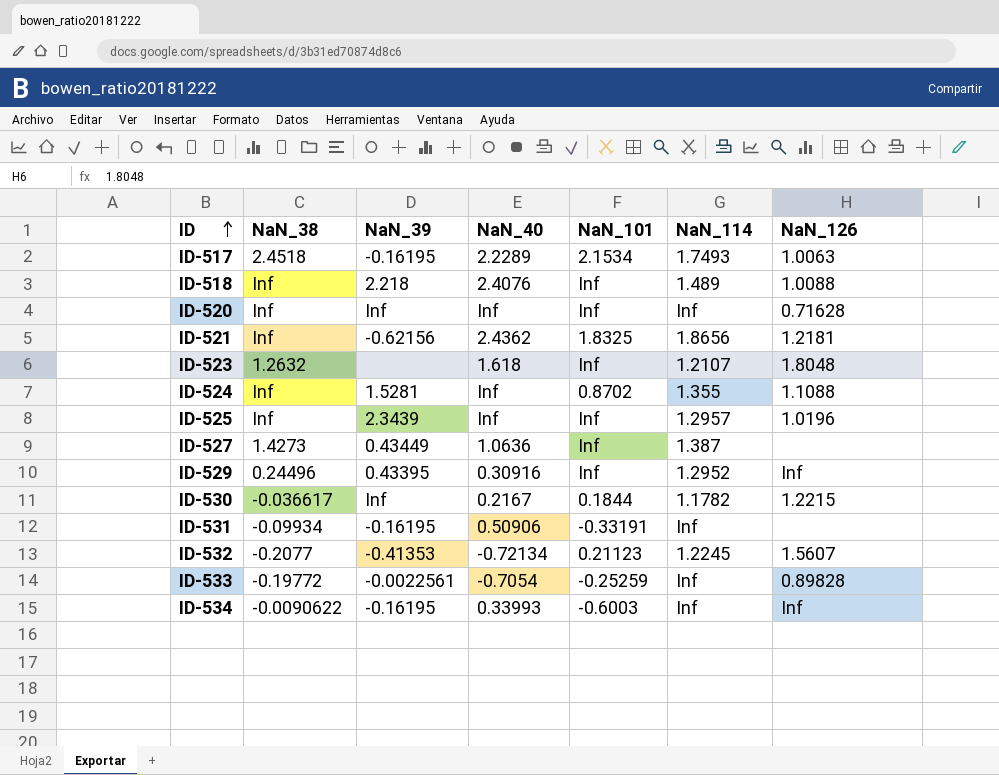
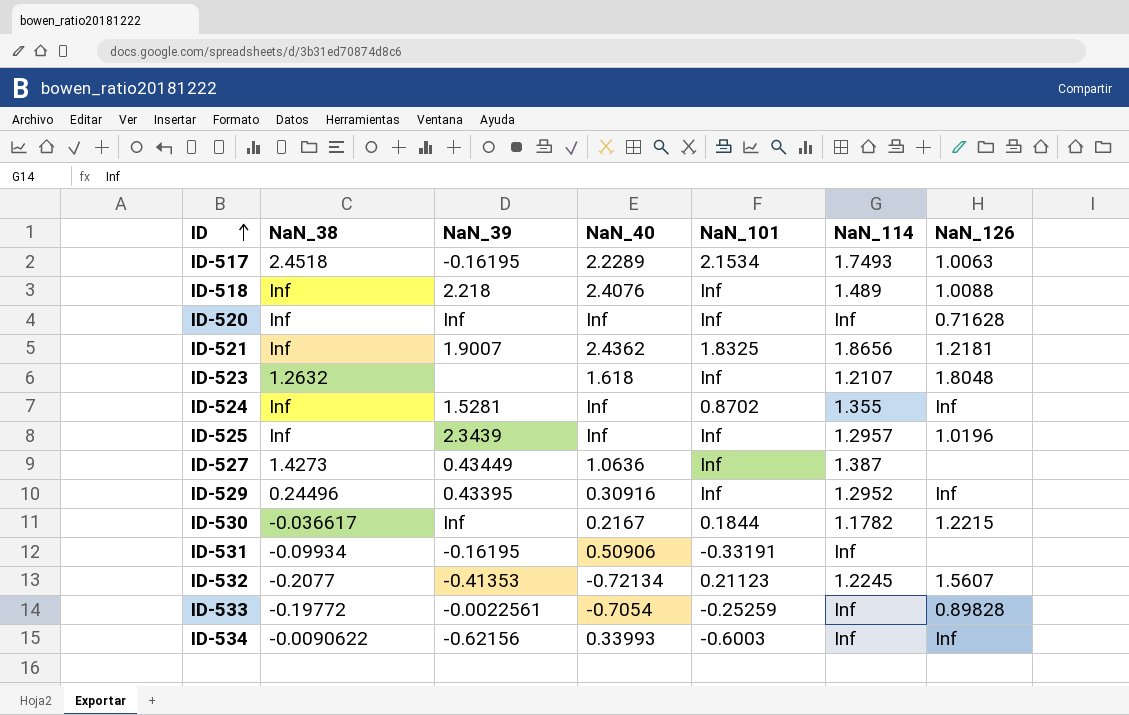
ID-521 | NaN_39: -0.62156 -> 1.9007
ID-524 | NaN_126: 1.1088 -> Inf
ID-534 | NaN_39: -0.16195 -> -0.62156

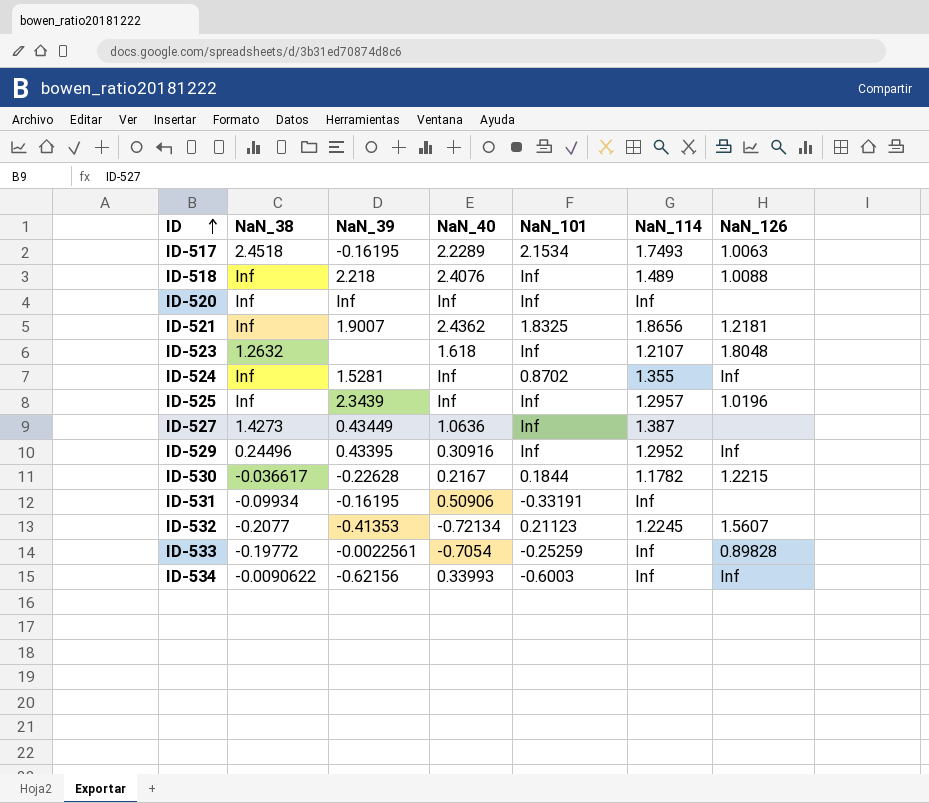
ID-520 | NaN_126: 0.71628 -> none
ID-530 | NaN_39: Inf -> -0.22628

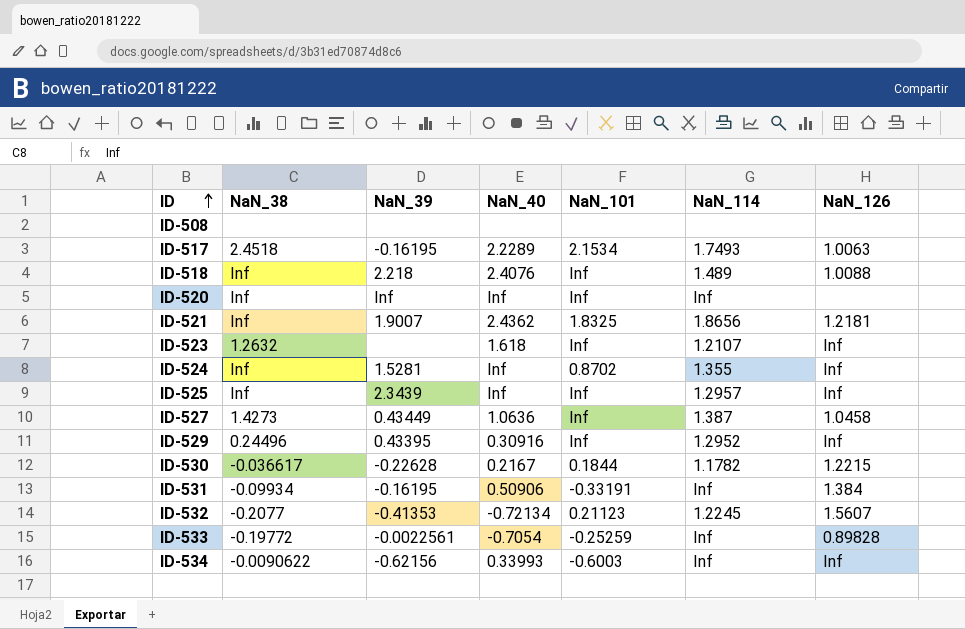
row ID-508: none -> none | none | none | none | none | none
ID-523 | NaN_126: 1.8048 -> Inf
ID-525 | NaN_126: 1.0196 -> Inf
ID-527 | NaN_126: none -> 1.0458
ID-531 | NaN_126: none -> 1.384

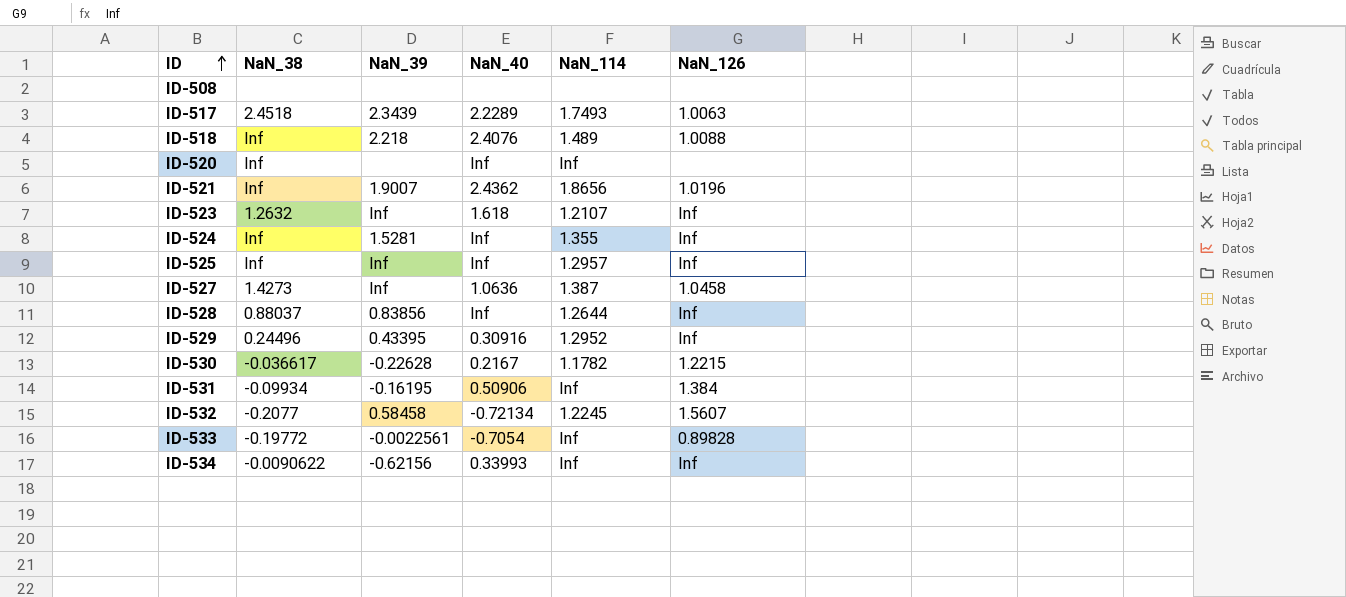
column NaN_101 | position: 5 -> none
ID-517 | NaN_39: -0.16195 -> 2.3439
ID-520 | NaN_39: Inf -> none
ID-521 | NaN_126: 1.2181 -> 1.0196
ID-523 | NaN_39: none -> Inf
ID-525 | NaN_39: 2.3439 -> Inf
ID-527 | NaN_39: 0.43449 -> Inf
row ID-528: none -> 0.88037 | 0.83856 | Inf | 1.2644 | Inf
ID-532 | NaN_39: -0.41353 -> 0.58458

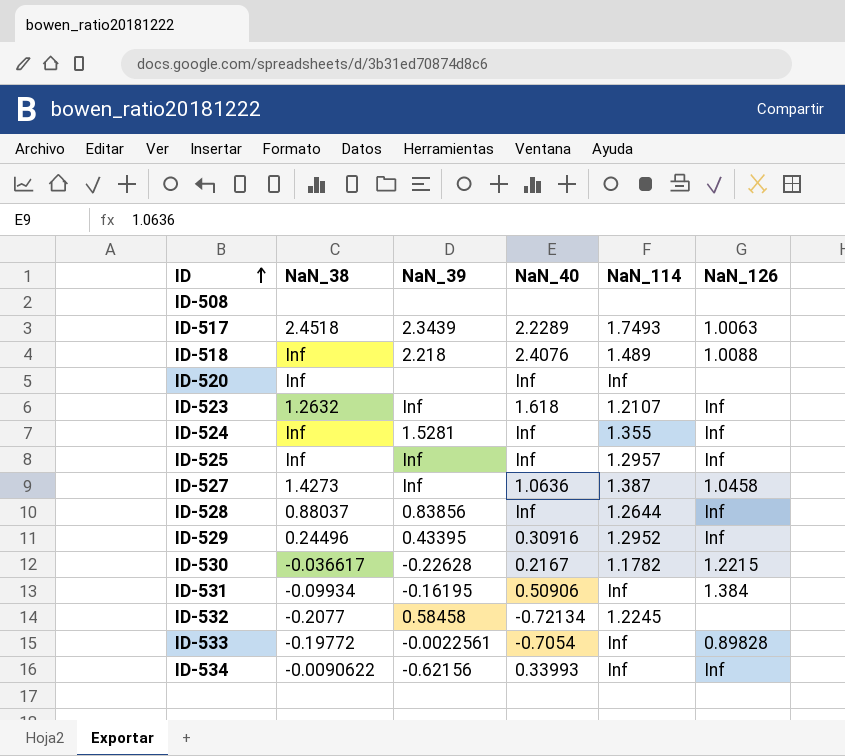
row ID-521: Inf | 1.9007 | 2.4362 | 1.8656 | 1.0196 -> none
ID-532 | NaN_126: 1.5607 -> none

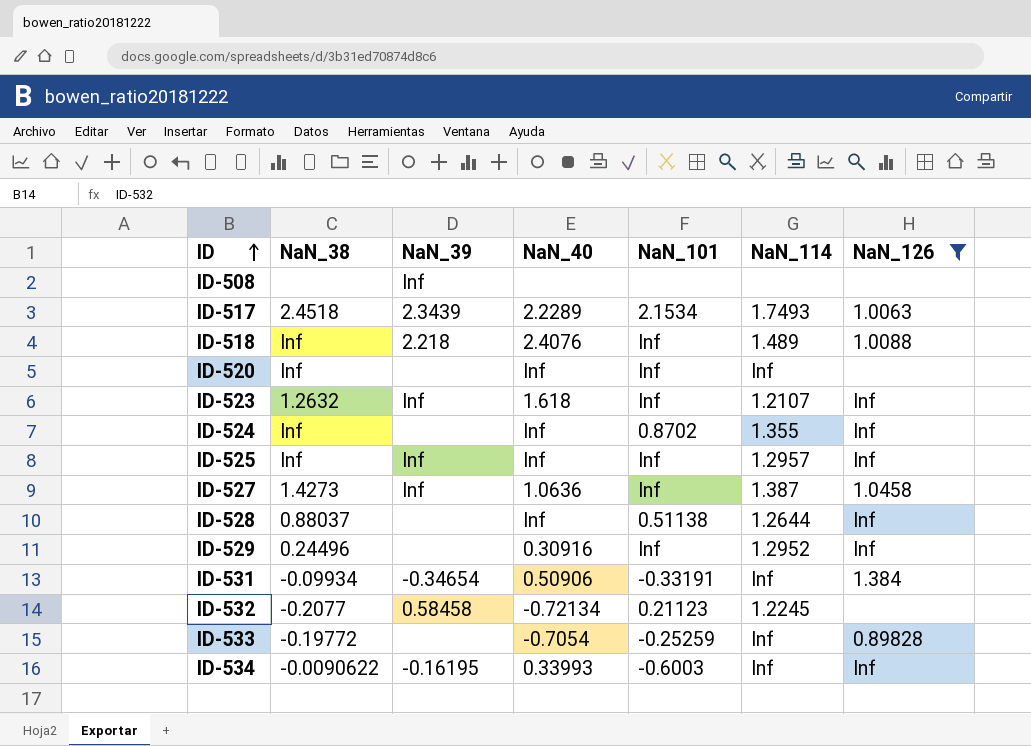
filter: none -> NaN_126 != 1.2215
column NaN_101 | position: none -> 5
ID-508 | NaN_39: none -> Inf
ID-524 | NaN_39: 1.5281 -> none
ID-528 | NaN_39: 0.83856 -> none
ID-529 | NaN_39: 0.43395 -> none
ID-531 | NaN_39: -0.16195 -> -0.34654
ID-533 | NaN_39: -0.0022561 -> none
ID-534 | NaN_39: -0.62156 -> -0.16195

